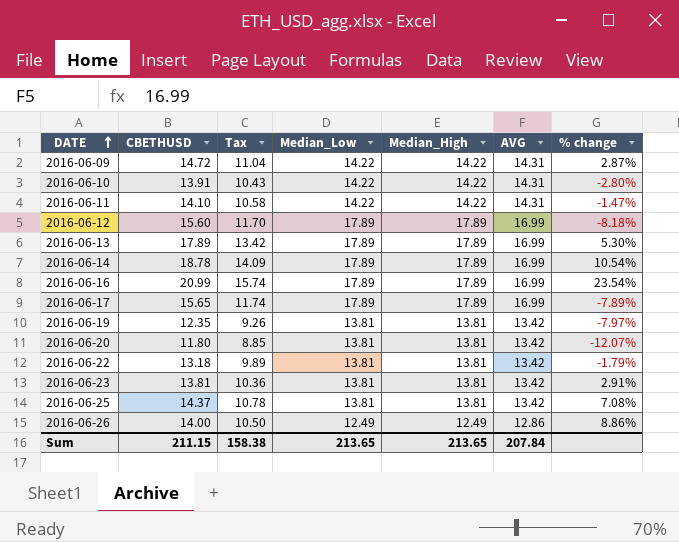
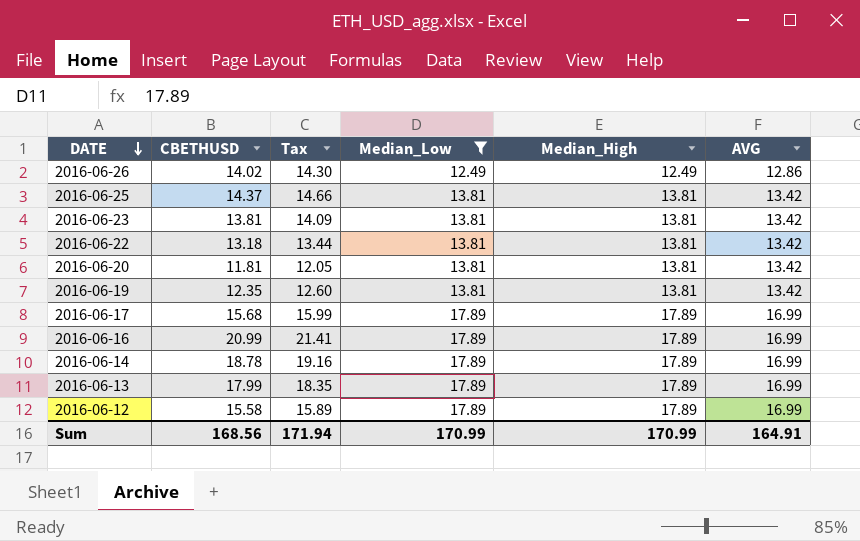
filter: none -> Median_Low != 14.22
row order: DATE ascending -> DATE descending
column % change | formula: ([CBETHUSD] - [AVG]) / [AVG] -> none
column Tax | formula: [CBETHUSD] * 0.75 -> [CBETHUSD] * 1.02
2016-06-26 | CBETHUSD: 14.00 -> 14.02
2016-06-20 | CBETHUSD: 11.80 -> 11.81
2016-06-17 | CBETHUSD: 15.65 -> 15.68
2016-06-13 | CBETHUSD: 17.89 -> 17.99
2016-06-12 | CBETHUSD: 15.60 -> 15.58
Sum | CBETHUSD: 211.15 -> 168.56
Sum | Tax: 158.38 -> 171.94
Sum | Median_Low: 213.65 -> 170.99
Sum | Median_High: 213.65 -> 170.99
Sum | AVG: 207.84 -> 164.91

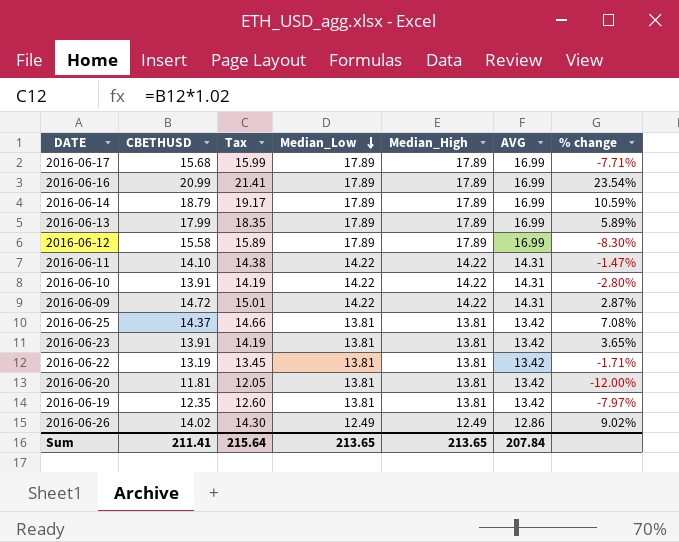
filter: Median_Low != 14.22 -> none
row order: DATE descending -> Median_Low descending
column % change | formula: none -> ([CBETHUSD] - [AVG]) / [AVG]
2016-06-14 | CBETHUSD: 18.78 -> 18.79
2016-06-14 | Tax: 19.16 -> 19.17
2016-06-23 | CBETHUSD: 13.81 -> 13.91
2016-06-23 | Tax: 14.09 -> 14.19
2016-06-22 | CBETHUSD: 13.18 -> 13.19
2016-06-22 | Tax: 13.44 -> 13.45
Sum | CBETHUSD: 168.56 -> 211.41
Sum | Tax: 171.94 -> 215.64
Sum | Median_Low: 170.99 -> 213.65
Sum | Median_High: 170.99 -> 213.65
Sum | AVG: 164.91 -> 207.84

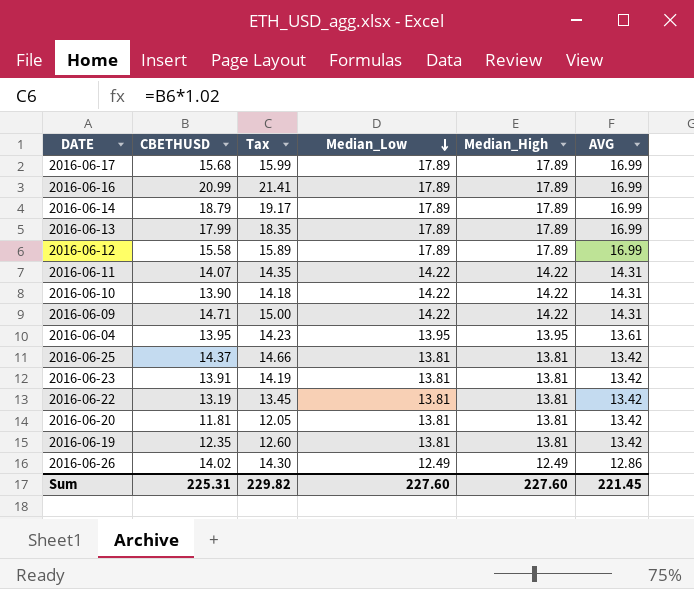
column % change | formula: ([CBETHUSD] - [AVG]) / [AVG] -> none
2016-06-11 | CBETHUSD: 14.10 -> 14.07
2016-06-11 | Tax: 14.38 -> 14.35
2016-06-10 | CBETHUSD: 13.91 -> 13.90
2016-06-10 | Tax: 14.19 -> 14.18
2016-06-09 | CBETHUSD: 14.72 -> 14.71
2016-06-09 | Tax: 15.01 -> 15.00
row 2016-06-04: none -> 13.95 | 14.23 | 13.95 | 13.95 | 13.61
Sum | CBETHUSD: 211.41 -> 225.31
Sum | Tax: 215.64 -> 229.82
Sum | Median_Low: 213.65 -> 227.60
Sum | Median_High: 213.65 -> 227.60
Sum | AVG: 207.84 -> 221.45

